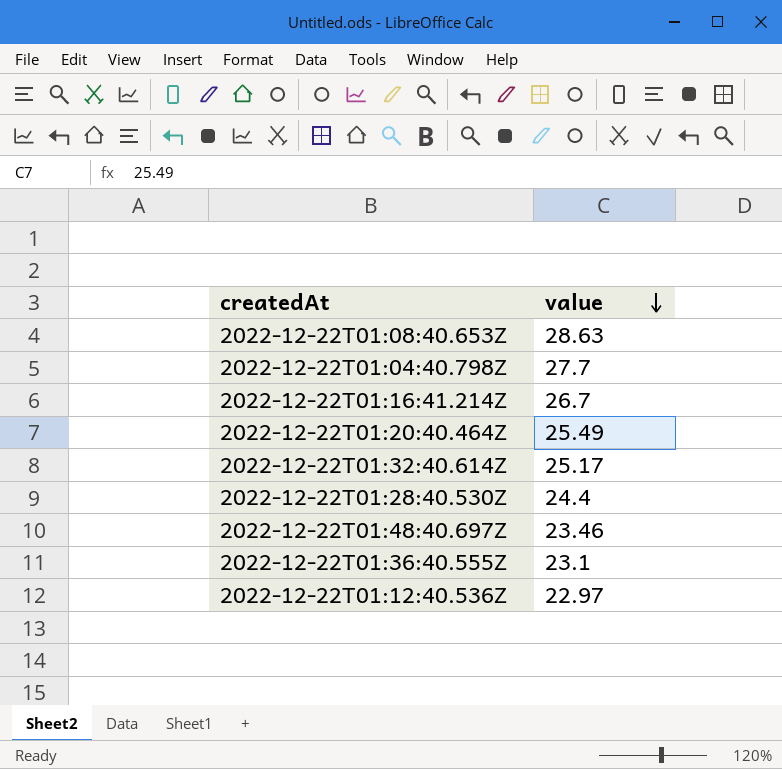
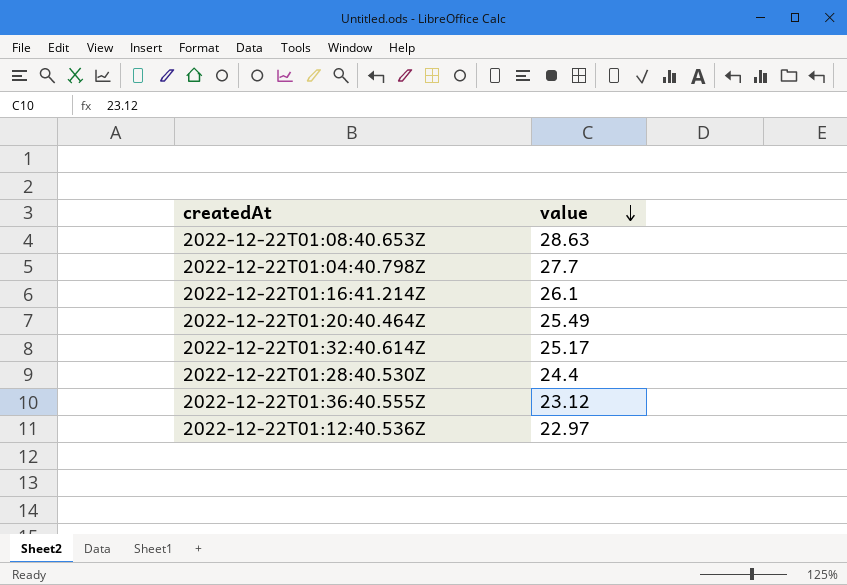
row 2022-12-22T01:48:40.697Z: 23.46 -> none
2022-12-22T01:16:41.214Z | value: 26.7 -> 26.1
2022-12-22T01:36:40.555Z | value: 23.1 -> 23.12

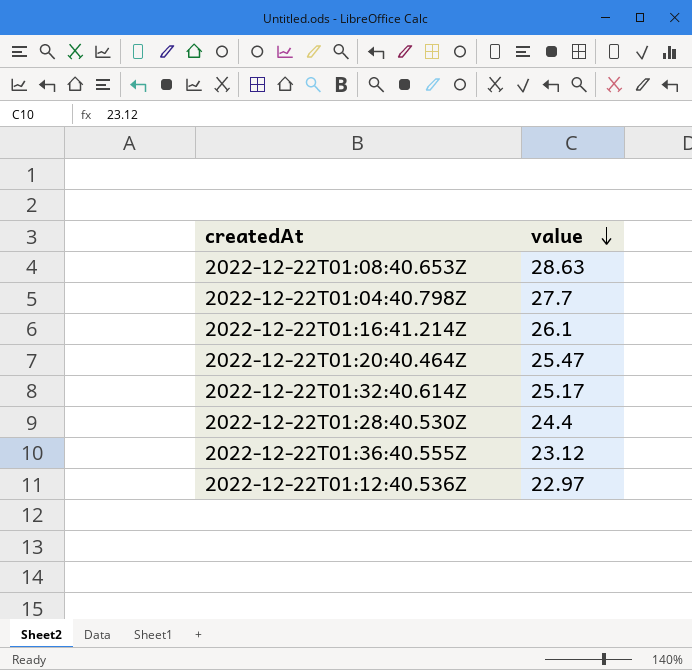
2022-12-22T01:20:40.464Z | value: 25.49 -> 25.47

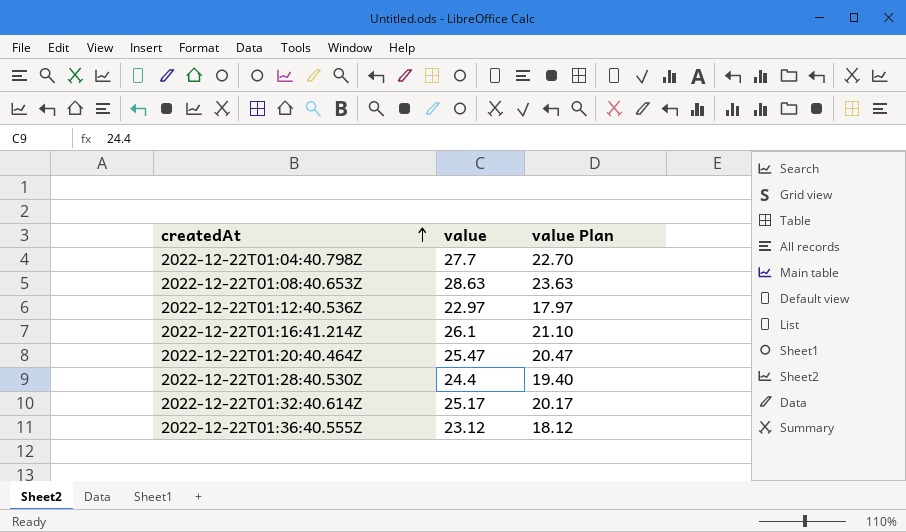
row order: value descending -> createdAt ascending
column value Plan | formula: none -> [value] - 5

